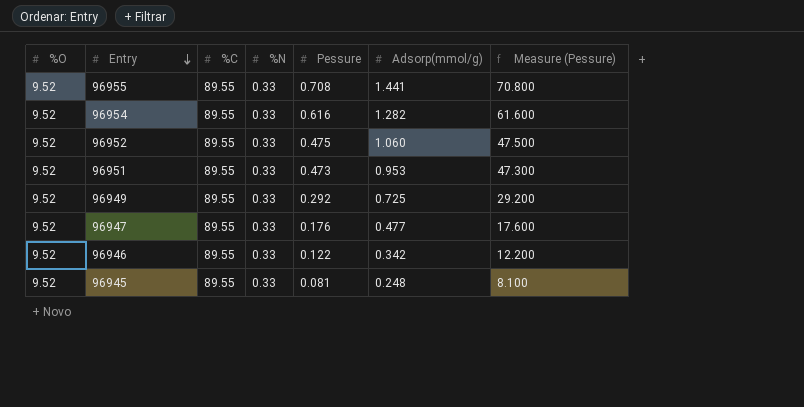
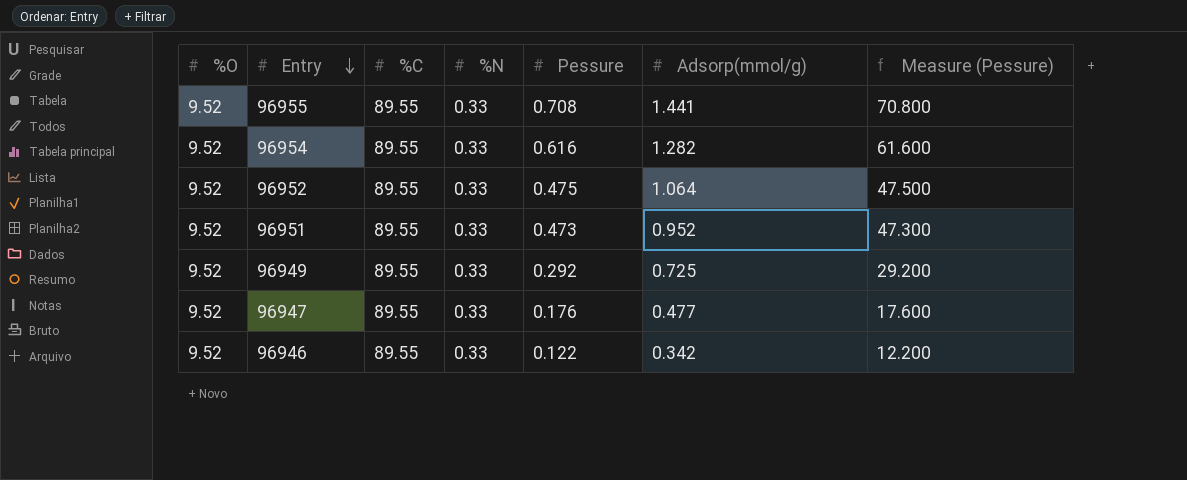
row 96945: 9.52 | 89.55 | 0.33 | 0.081 | 0.248 | 8.100 -> none
96952 | Adsorp(mmol/g): 1.060 -> 1.064
96951 | Adsorp(mmol/g): 0.953 -> 0.952

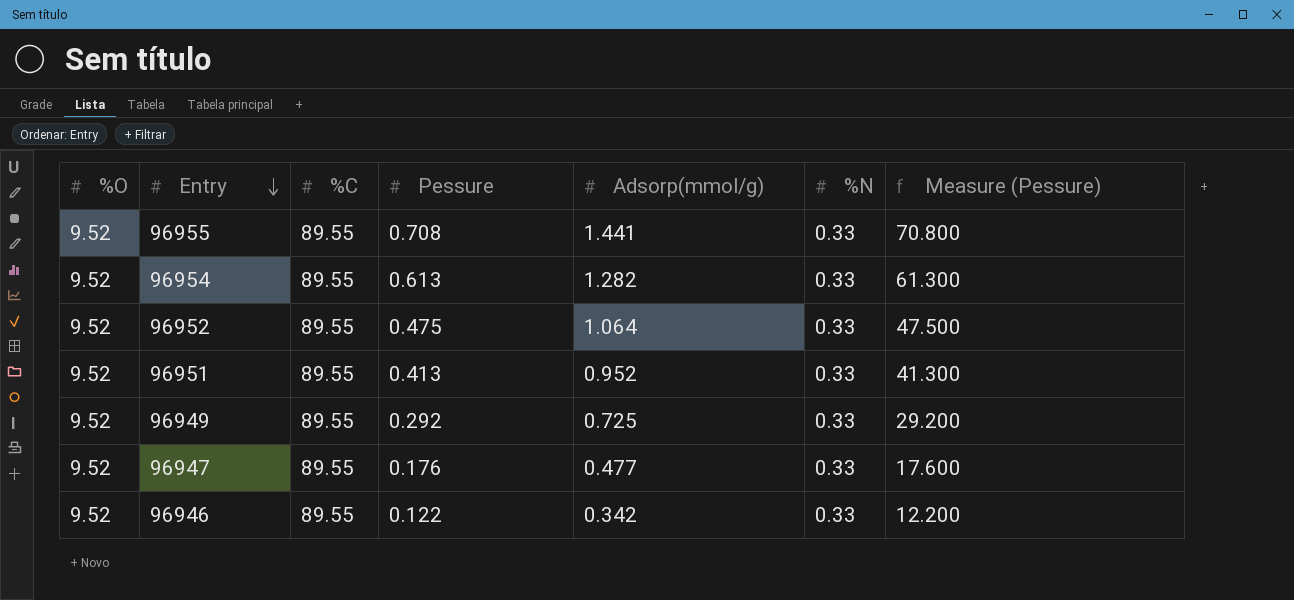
column %N | position: 4 -> 6
96954 | Pessure: 0.616 -> 0.613
96954 | Measure (Pessure): 61.600 -> 61.300
96951 | Pessure: 0.473 -> 0.413
96951 | Measure (Pessure): 47.300 -> 41.300

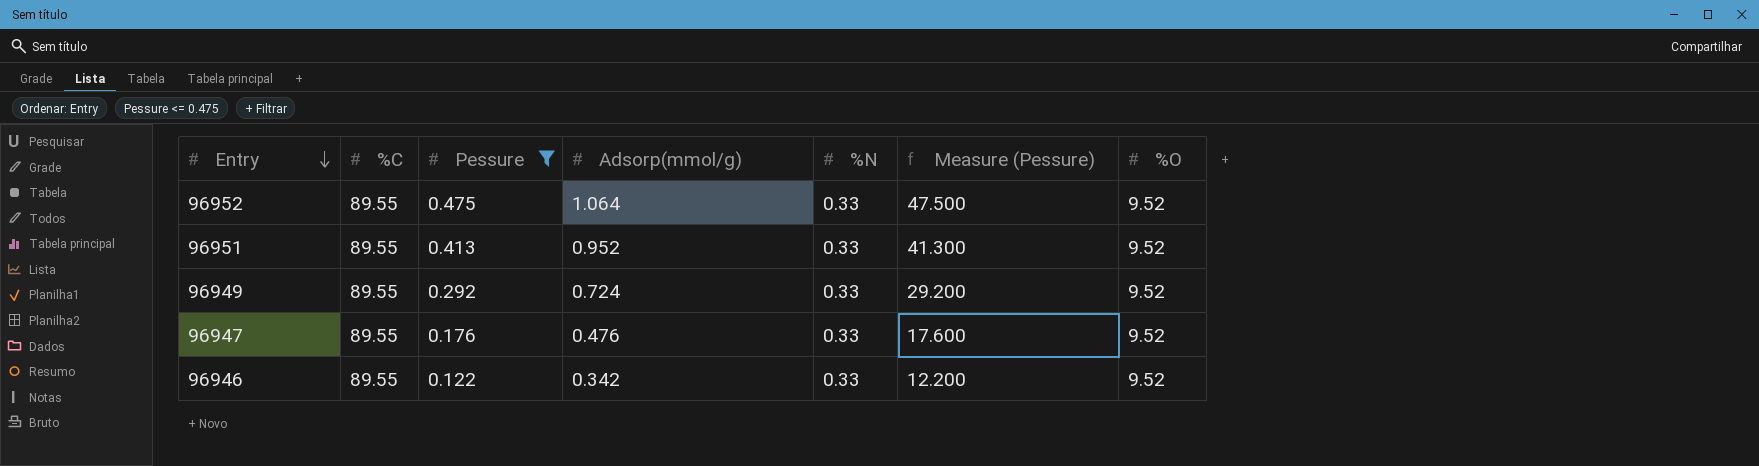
filter: none -> Pessure <= 0.475
column %O | position: 1 -> 7
96949 | Adsorp(mmol/g): 0.725 -> 0.724
96947 | Adsorp(mmol/g): 0.477 -> 0.476

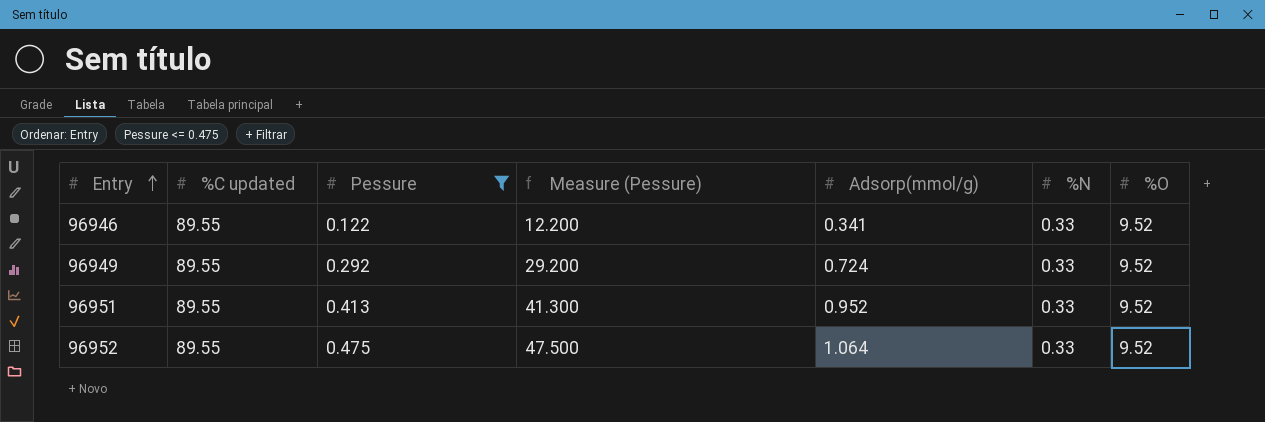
row order: Entry descending -> Entry ascending
column name: %C -> %C updated
column Measure (Pessure) | position: 6 -> 4
row 96947: 89.55 | 0.176 | 0.476 | 0.33 | 17.600 | 9.52 -> none
96946 | Adsorp(mmol/g): 0.342 -> 0.341

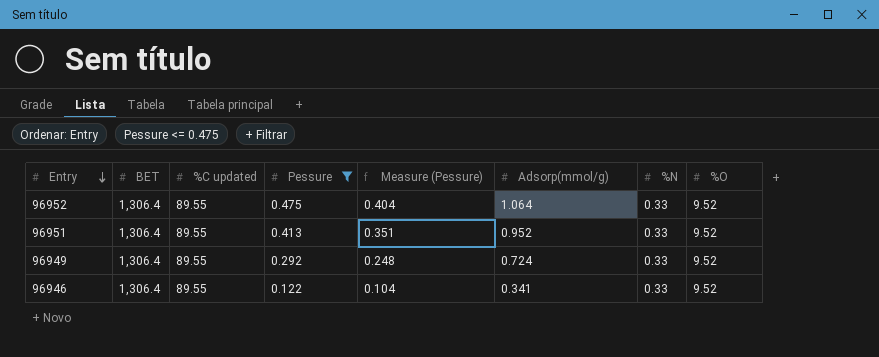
row order: Entry ascending -> Entry descending
column BET | position: none -> 2
column Measure (Pessure) | formula: [Pessure] * 100 -> [Pessure] * 0.85

